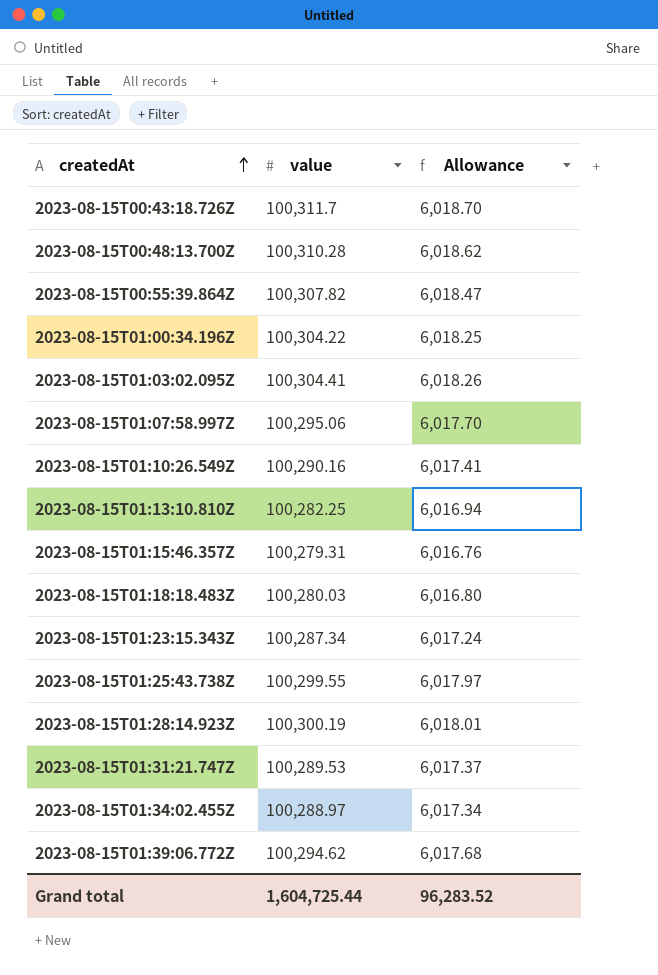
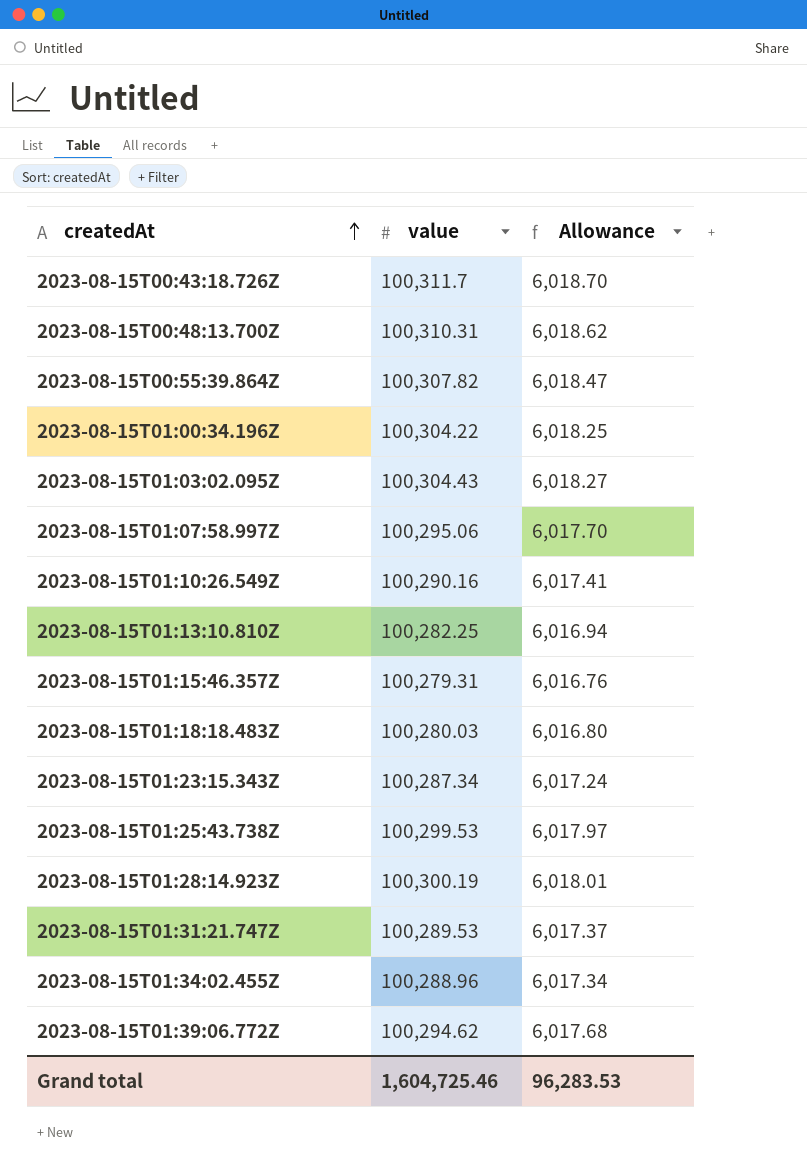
2023-08-15T00:48:13.700Z | value: 100,310.28 -> 100,310.31
2023-08-15T01:03:02.095Z | value: 100,304.41 -> 100,304.43
2023-08-15T01:03:02.095Z | Allowance: 6,018.26 -> 6,018.27
2023-08-15T01:25:43.738Z | value: 100,299.55 -> 100,299.53
2023-08-15T01:34:02.455Z | value: 100,288.97 -> 100,288.96
Grand total | value: 1,604,725.44 -> 1,604,725.46
Grand total | Allowance: 96,283.52 -> 96,283.53

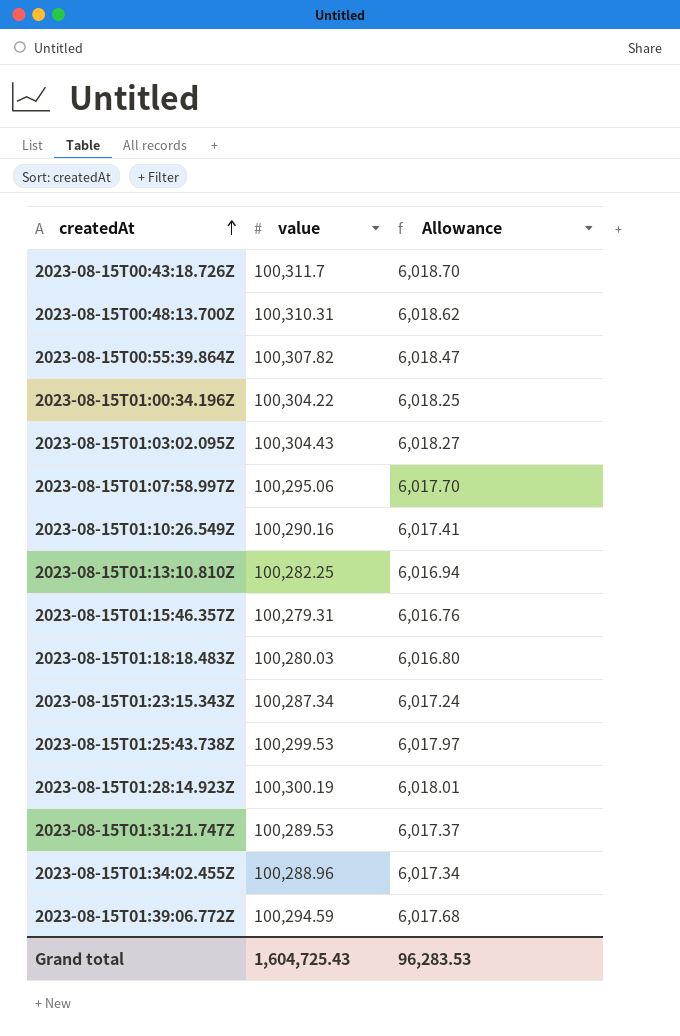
2023-08-15T01:39:06.772Z | value: 100,294.62 -> 100,294.59
Grand total | value: 1,604,725.46 -> 1,604,725.43

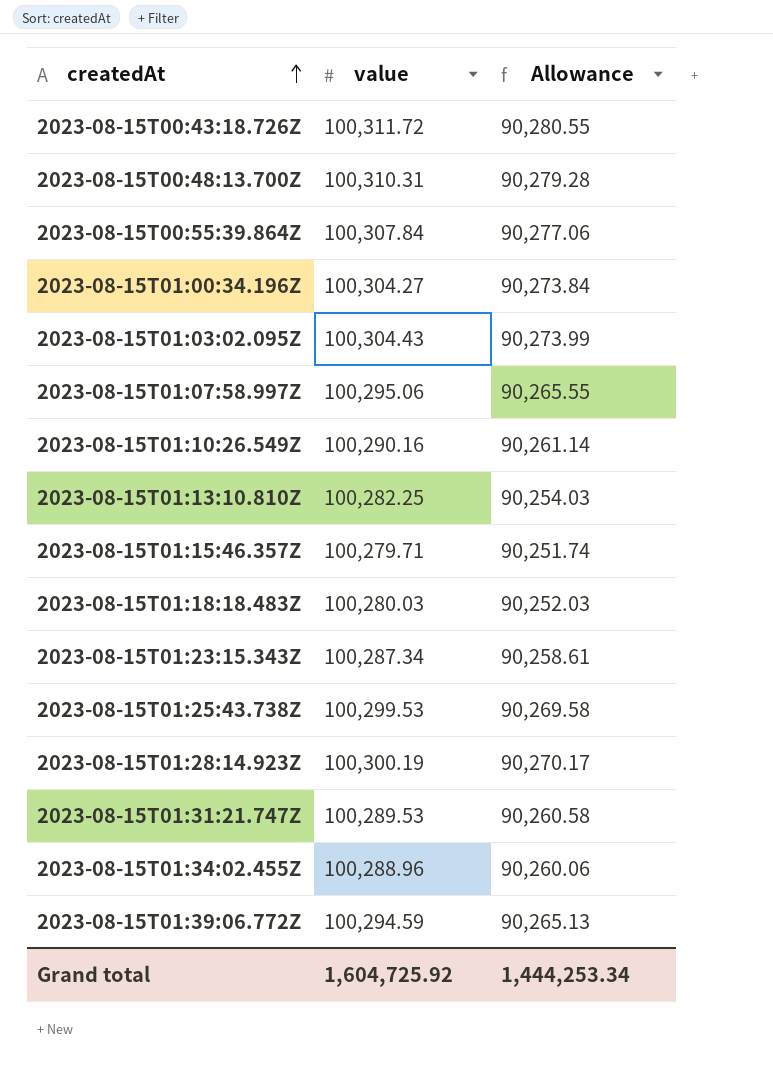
column Allowance | formula: [value] * 0.06 -> [value] * 0.9
2023-08-15T00:43:18.726Z | value: 100,311.7 -> 100,311.72
2023-08-15T00:55:39.864Z | value: 100,307.82 -> 100,307.84
2023-08-15T01:00:34.196Z | value: 100,304.22 -> 100,304.27
2023-08-15T01:15:46.357Z | value: 100,279.31 -> 100,279.71
Grand total | value: 1,604,725.43 -> 1,604,725.92
Grand total | Allowance: 96,283.53 -> 1,444,253.34

